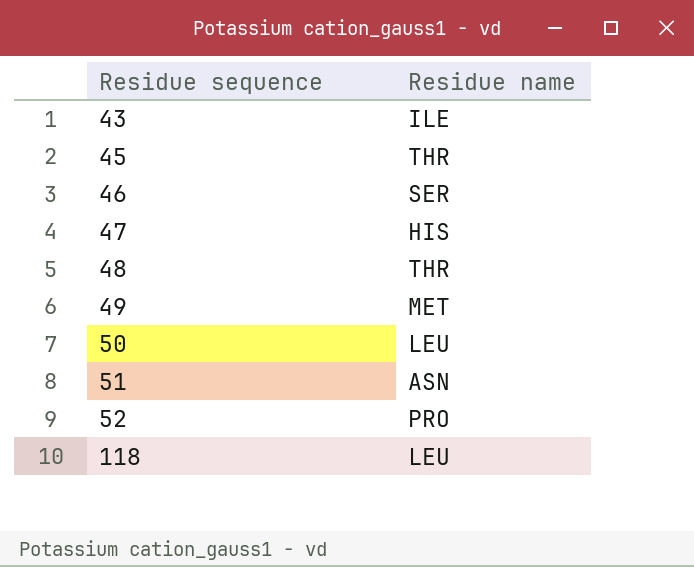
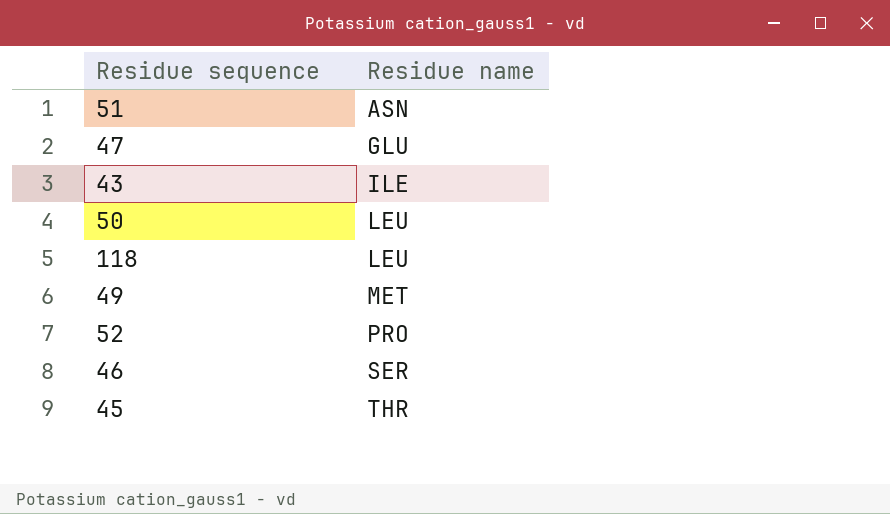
row order: Residue sequence ascending -> Residue name ascending
row 48: THR -> none
47 | Residue name: HIS -> GLU

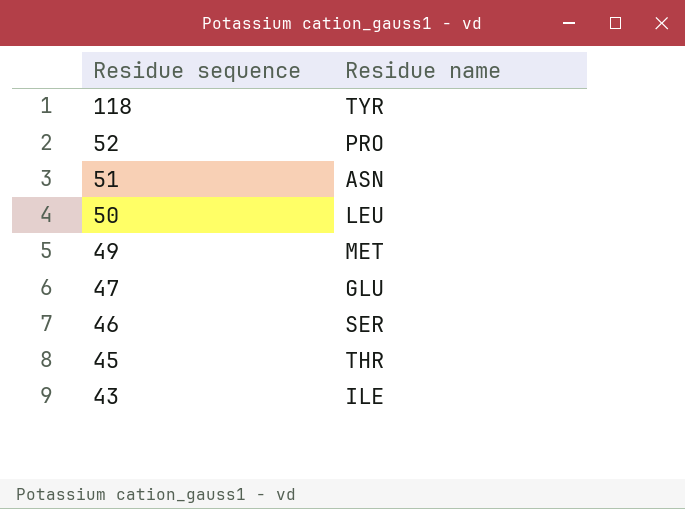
row order: Residue name ascending -> Residue sequence descending
118 | Residue name: LEU -> TYR

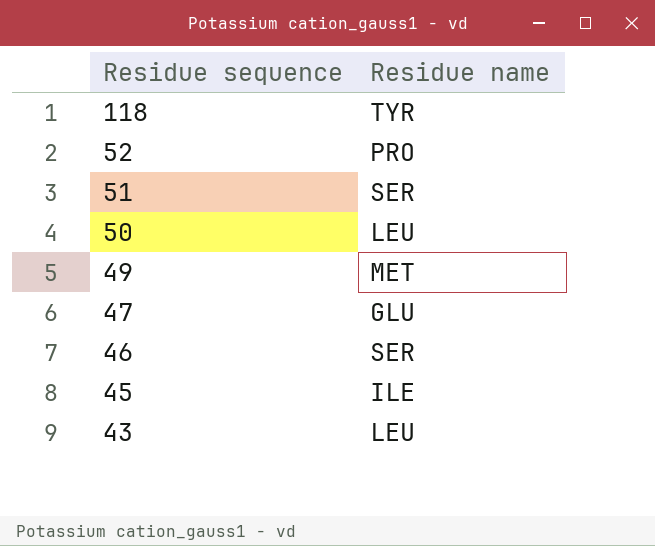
51 | Residue name: ASN -> SER
45 | Residue name: THR -> ILE
43 | Residue name: ILE -> LEU

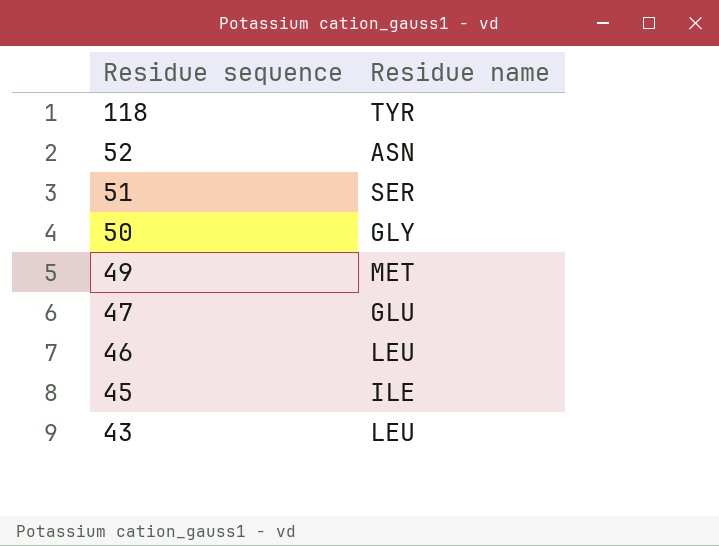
52 | Residue name: PRO -> ASN
50 | Residue name: LEU -> GLY
46 | Residue name: SER -> LEU

